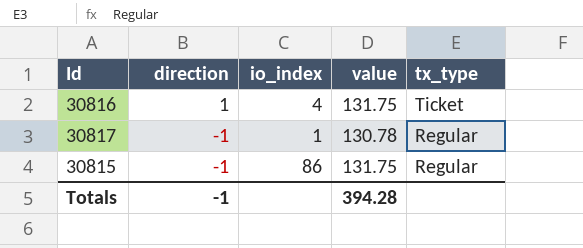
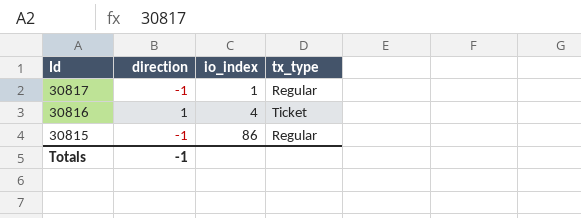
row order: direction descending -> Id descending
column value | position: 4 -> none

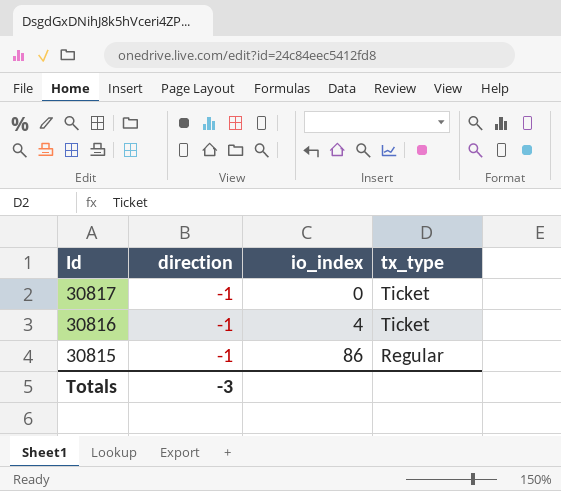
30817 | io_index: 1 -> 0
30817 | tx_type: Regular -> Ticket
30816 | direction: 1 -> -1
Totals | direction: -1 -> -3

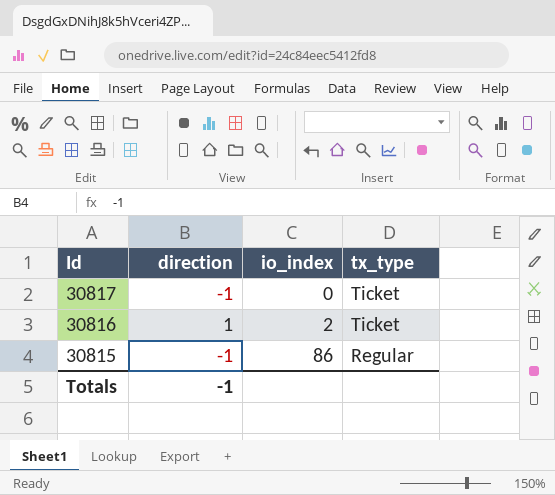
30816 | direction: -1 -> 1
30816 | io_index: 4 -> 2
Totals | direction: -3 -> -1

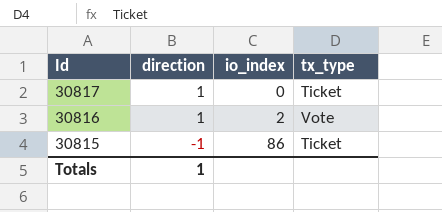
30817 | direction: -1 -> 1
30816 | tx_type: Ticket -> Vote
30815 | tx_type: Regular -> Ticket
Totals | direction: -1 -> 1

